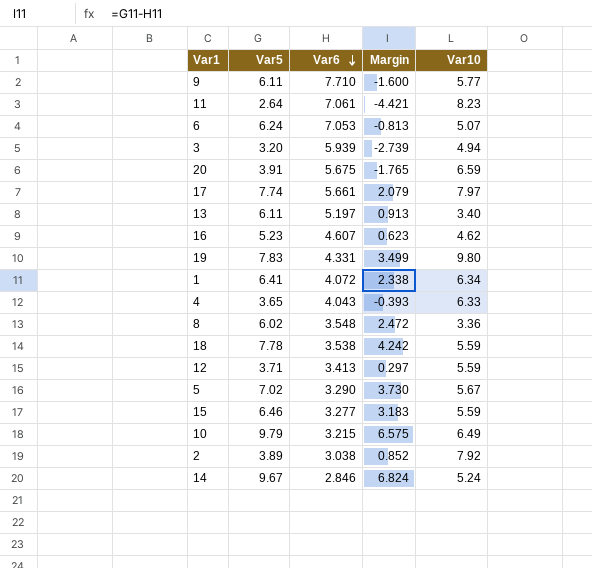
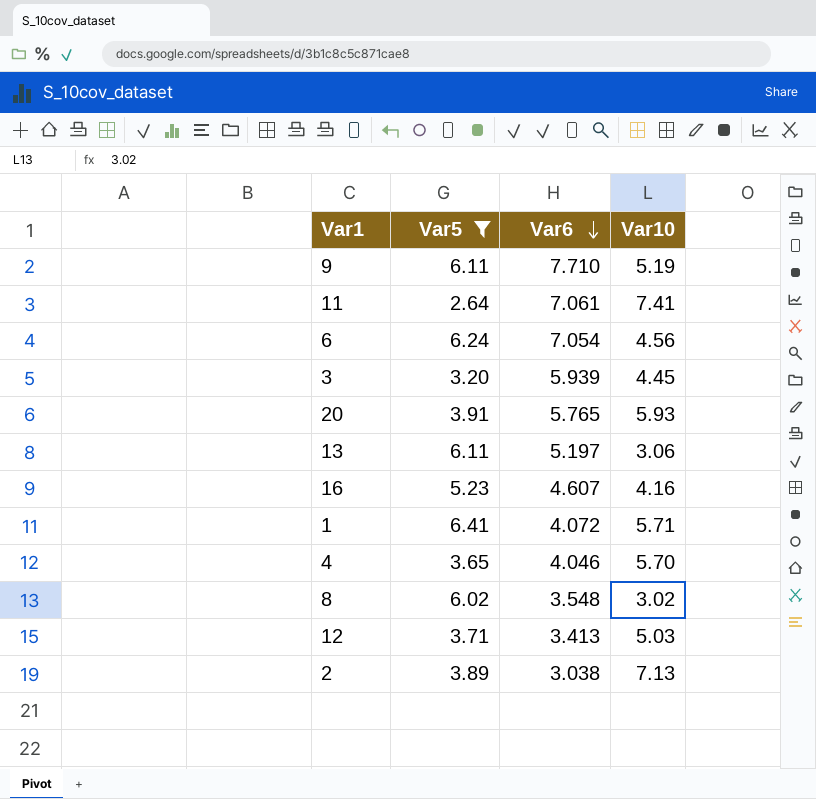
filter: none -> Var5 <= 6.41
column Margin | formula: [Var5] - [Var6] -> none
9 | Var10: 5.77 -> 5.19
11 | Var10: 8.23 -> 7.41
6 | Var6: 7.053 -> 7.054
6 | Var10: 5.07 -> 4.56
3 | Var10: 4.94 -> 4.45
20 | Var6: 5.675 -> 5.765
20 | Var10: 6.59 -> 5.93
13 | Var10: 3.40 -> 3.06
16 | Var10: 4.62 -> 4.16
1 | Var10: 6.34 -> 5.71
4 | Var6: 4.043 -> 4.046
4 | Var10: 6.33 -> 5.70
8 | Var10: 3.36 -> 3.02
12 | Var10: 5.59 -> 5.03
2 | Var10: 7.92 -> 7.13

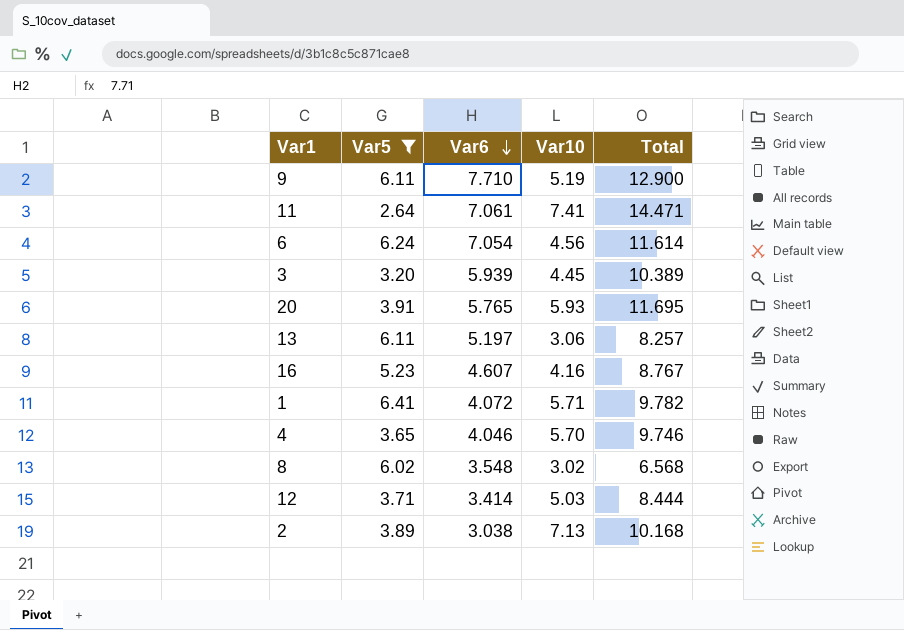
column Total | formula: none -> [Var6] + [Var10]
12 | Var6: 3.413 -> 3.414

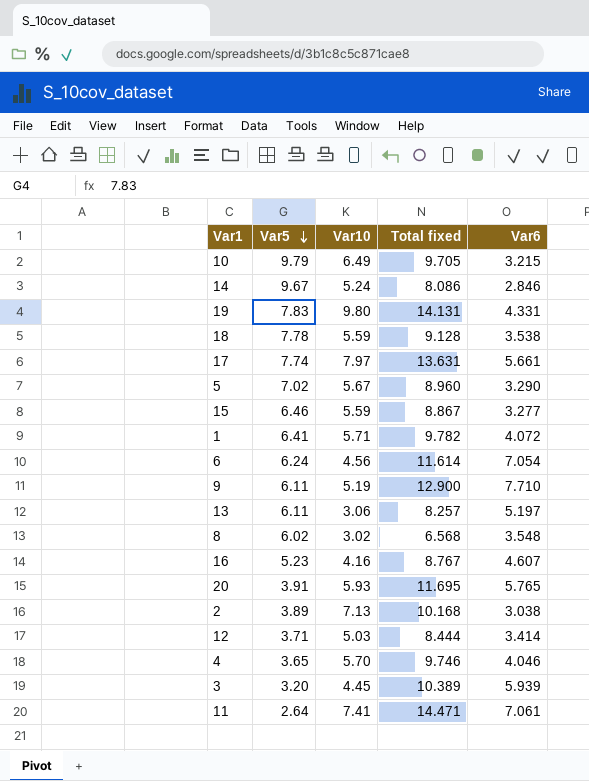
filter: Var5 <= 6.41 -> none
row order: Var6 descending -> Var5 descending
column name: Total -> Total fixed
column Var6 | position: 3 -> 5

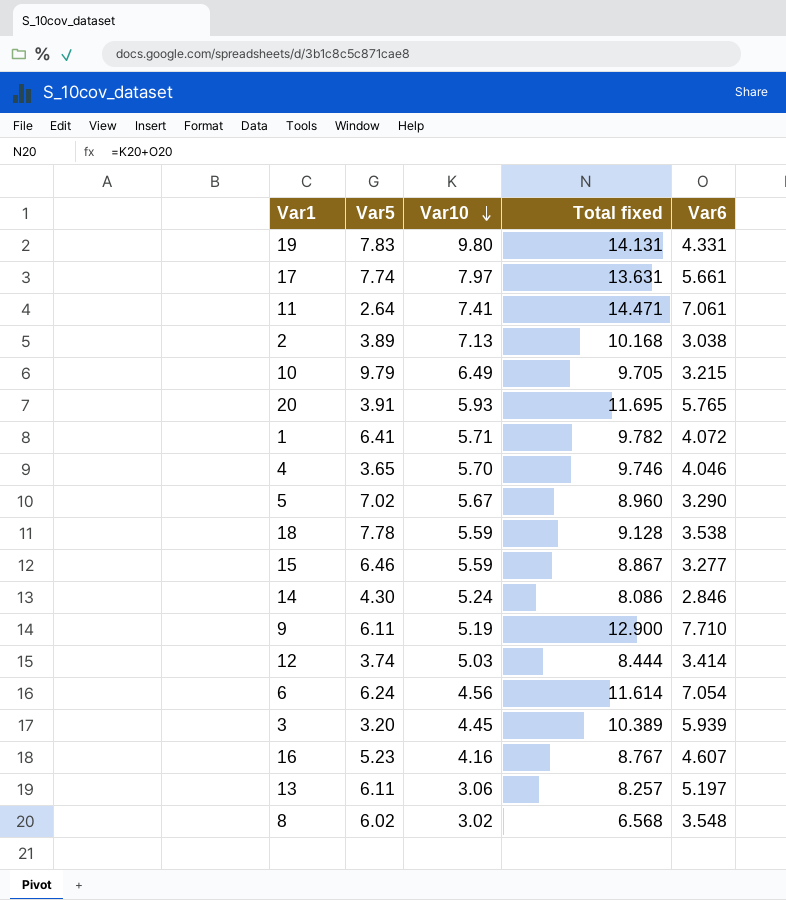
row order: Var5 descending -> Var10 descending
14 | Var5: 9.67 -> 4.30
12 | Var5: 3.71 -> 3.74

